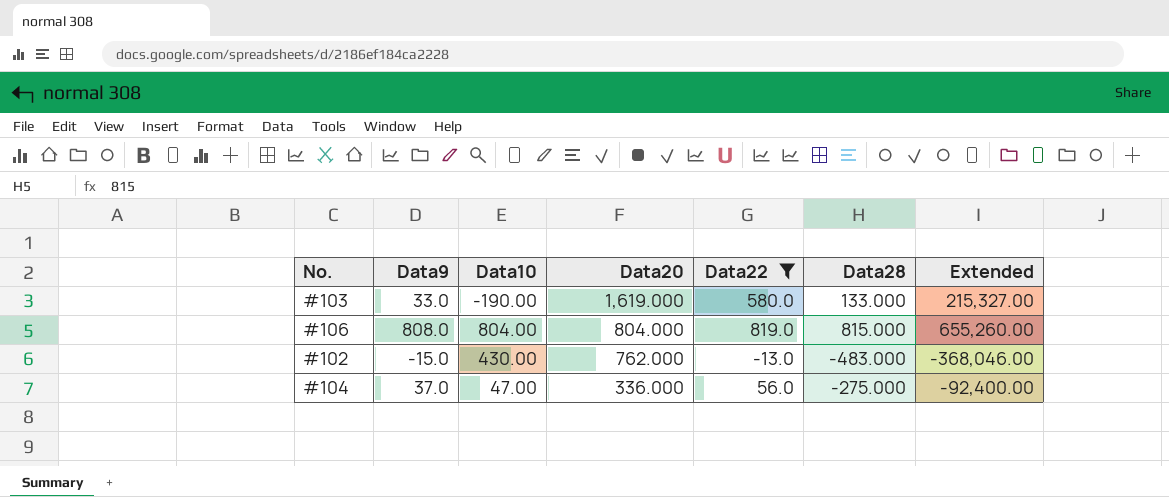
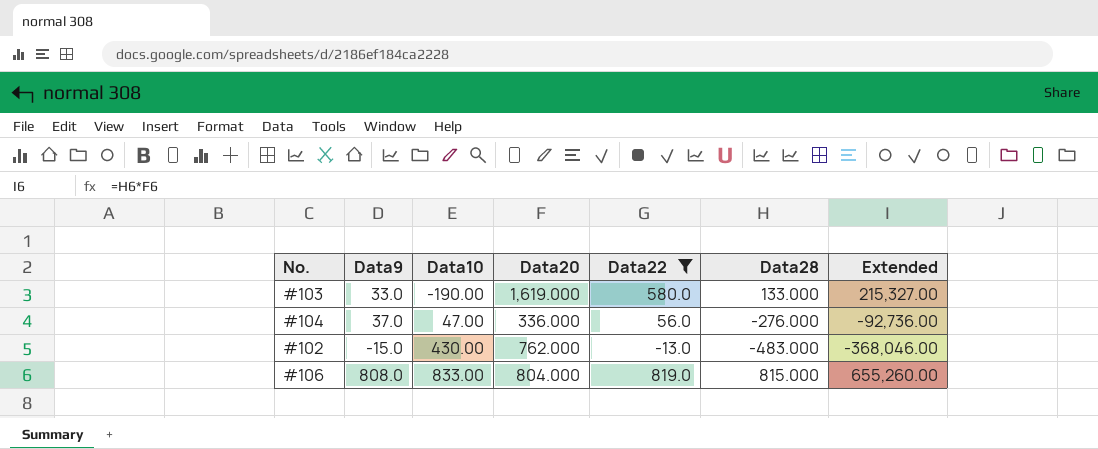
row order: Data20 descending -> Data10 ascending
#104 | Data28: -275.000 -> -276.000
#104 | Extended: -92,400.00 -> -92,736.00
#106 | Data10: 804.00 -> 833.00

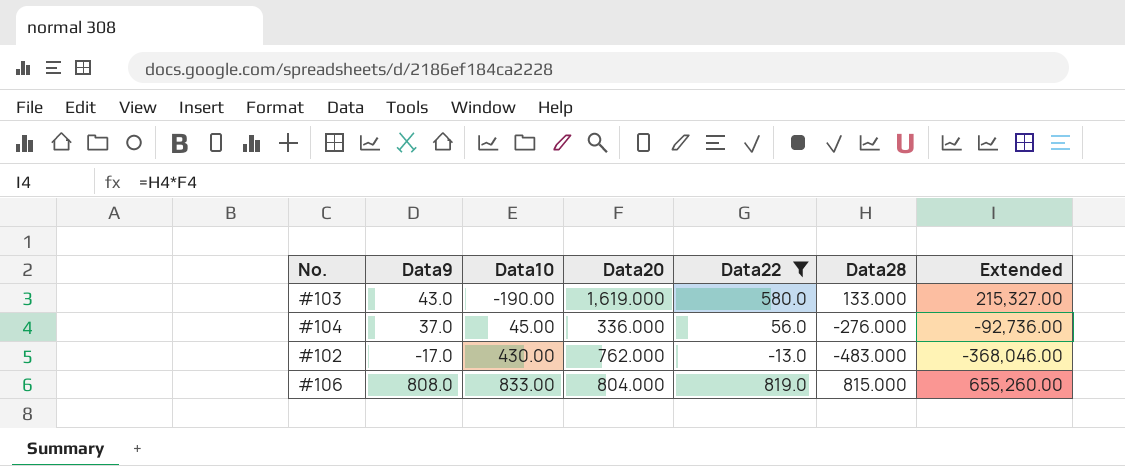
#103 | Data9: 33.0 -> 43.0
#104 | Data10: 47.00 -> 45.00
#102 | Data9: -15.0 -> -17.0

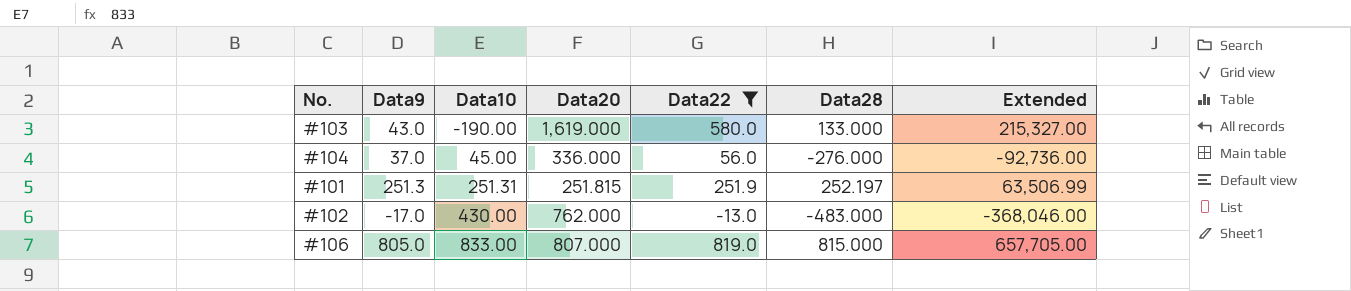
row #101: none -> 251.3 | 251.31 | 251.815 | 251.9 | 252.197 | 63,506.99
#106 | Data9: 808.0 -> 805.0
#106 | Data20: 804.000 -> 807.000
#106 | Extended: 655,260.00 -> 657,705.00

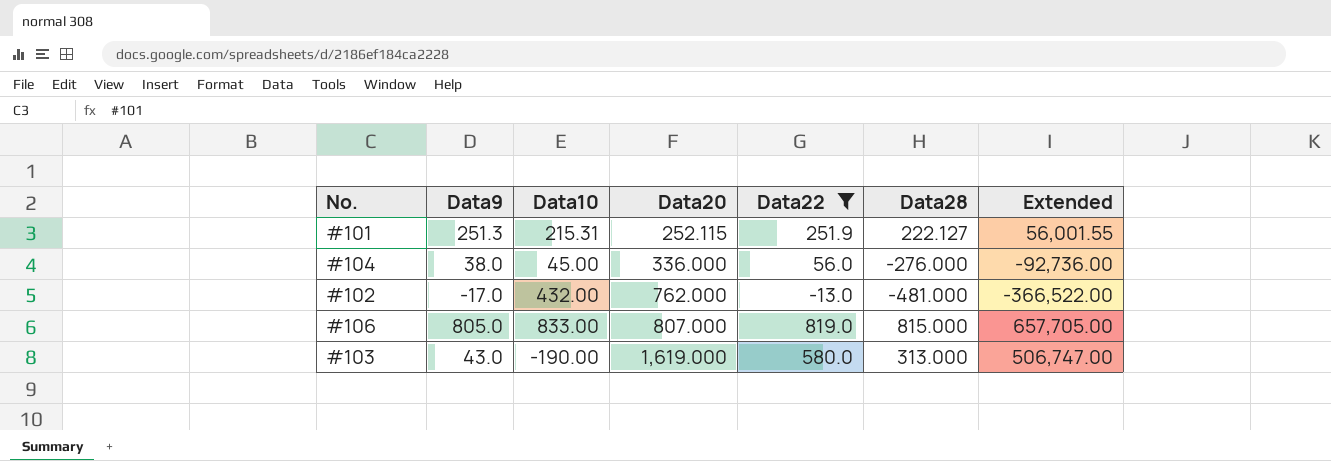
row order: Data10 ascending -> Data20 ascending
#101 | Data10: 251.31 -> 215.31
#101 | Data20: 251.815 -> 252.115
#101 | Data28: 252.197 -> 222.127
#101 | Extended: 63,506.99 -> 56,001.55
#104 | Data9: 37.0 -> 38.0
#102 | Data10: 430.00 -> 432.00
#102 | Data28: -483.000 -> -481.000
#102 | Extended: -368,046.00 -> -366,522.00
#103 | Data28: 133.000 -> 313.000
#103 | Extended: 215,327.00 -> 506,747.00

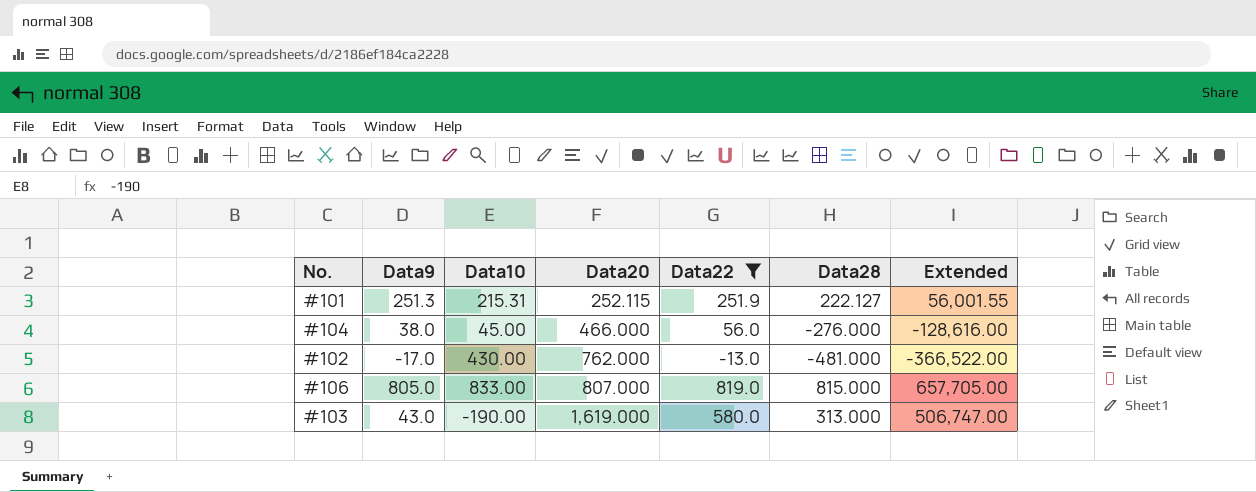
#104 | Data20: 336.000 -> 466.000
#104 | Extended: -92,736.00 -> -128,616.00
#102 | Data10: 432.00 -> 430.00

